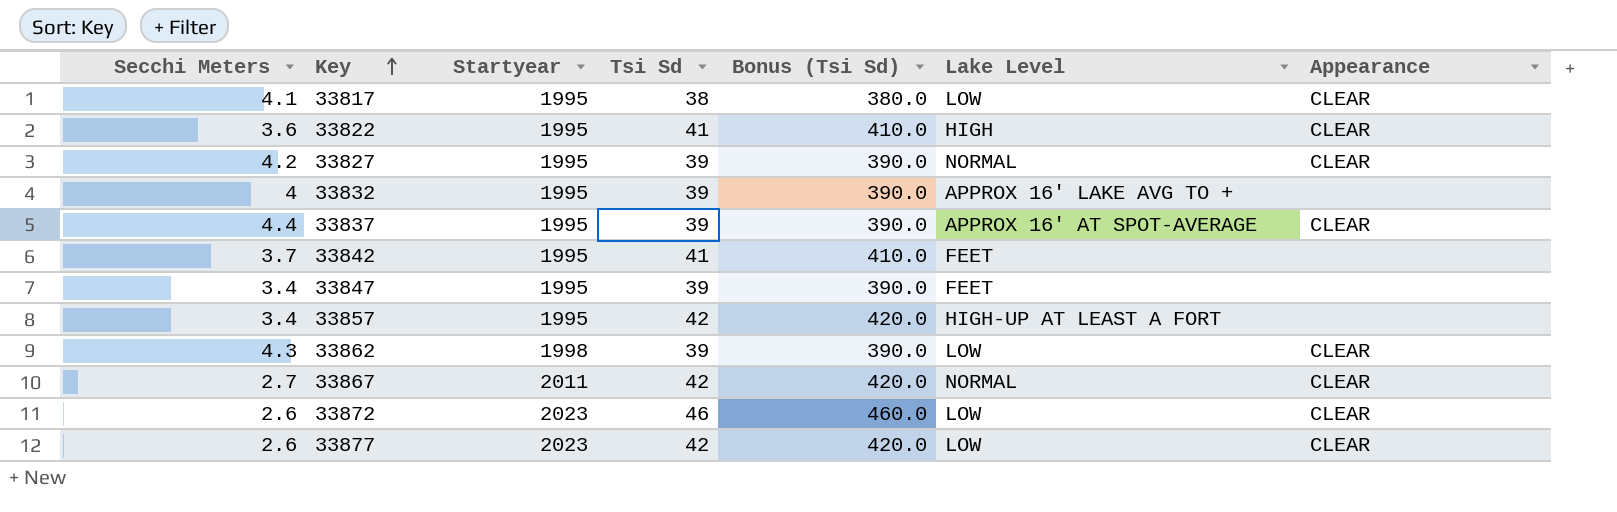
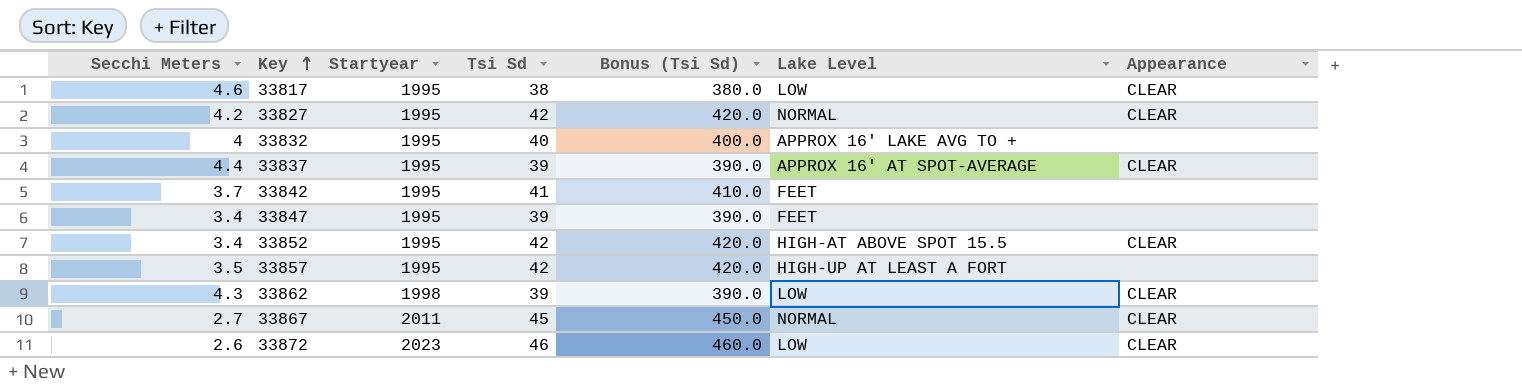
row 33822: 3.6 | 1995 | 41 | 410.0 | HIGH | CLEAR -> none
row 33877: 2.6 | 2023 | 42 | 420.0 | LOW | CLEAR -> none
33817 | Secchi Meters: 4.1 -> 4.6
33827 | Tsi Sd: 39 -> 42
33827 | Bonus (Tsi Sd): 390.0 -> 420.0
33832 | Tsi Sd: 39 -> 40
33832 | Bonus (Tsi Sd): 390.0 -> 400.0
row 33852: none -> 3.4 | 1995 | 42 | 420.0 | HIGH-AT ABOVE SPOT 15.5 | CLEAR
33857 | Secchi Meters: 3.4 -> 3.5
33867 | Tsi Sd: 42 -> 45
33867 | Bonus (Tsi Sd): 420.0 -> 450.0

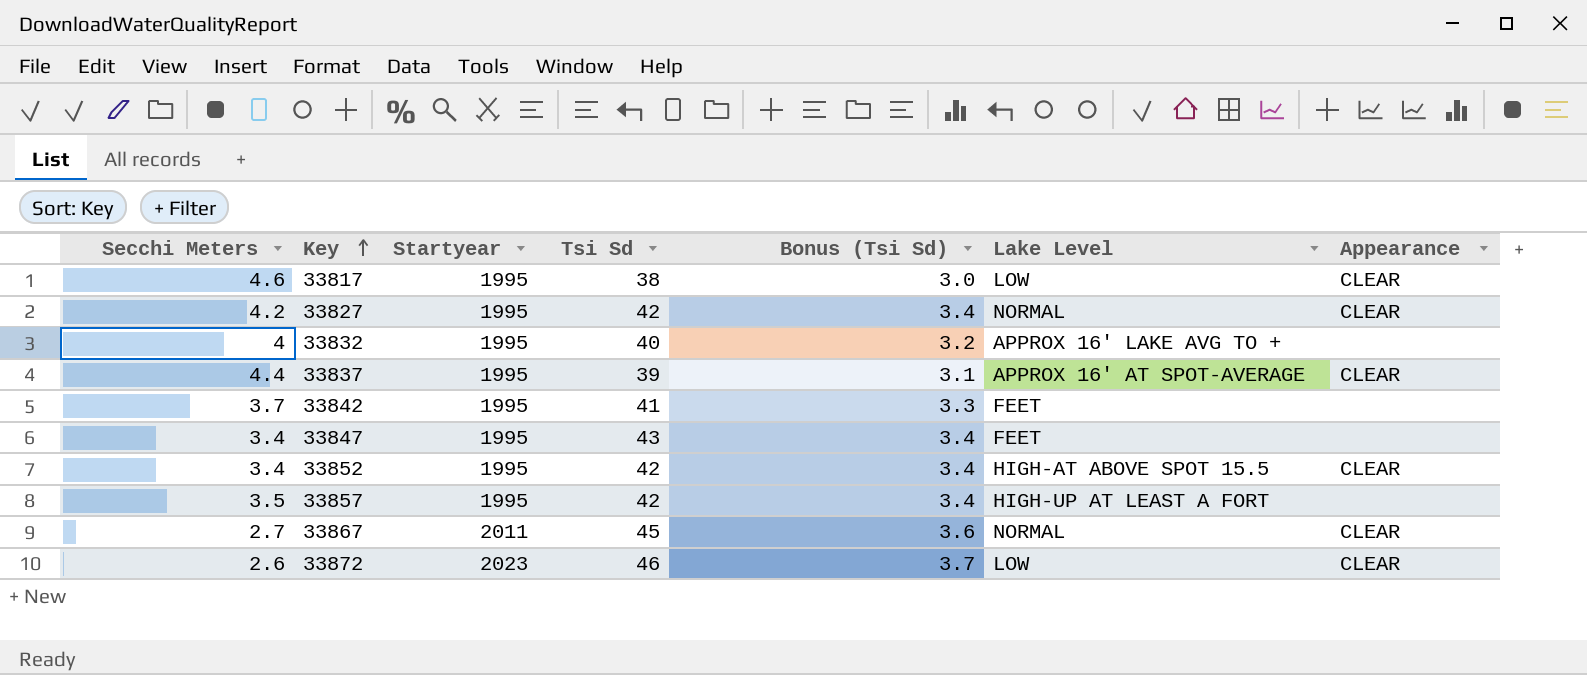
column Bonus (Tsi Sd) | formula: [Tsi Sd] * 10 -> [Tsi Sd] * 0.08
row 33862: 4.3 | 1998 | 39 | 390.0 | LOW | CLEAR -> none
33847 | Tsi Sd: 39 -> 43

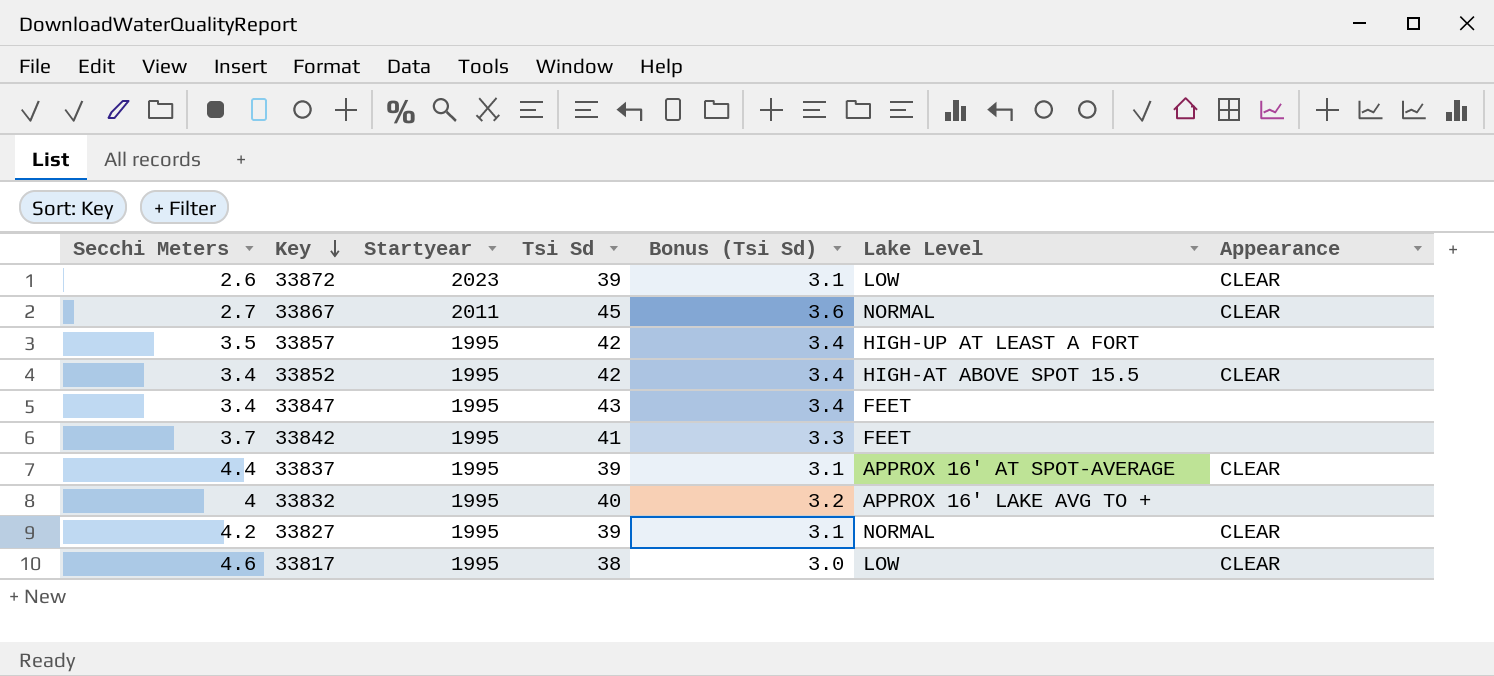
row order: Key ascending -> Key descending
33872 | Tsi Sd: 46 -> 39
33872 | Bonus (Tsi Sd): 3.7 -> 3.1
33827 | Tsi Sd: 42 -> 39
33827 | Bonus (Tsi Sd): 3.4 -> 3.1

